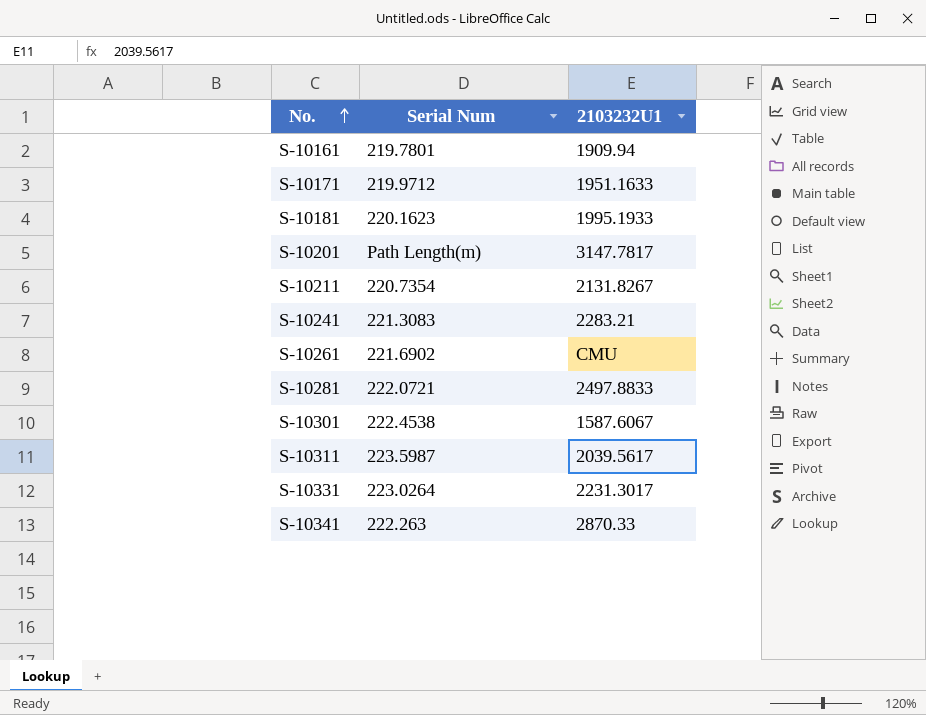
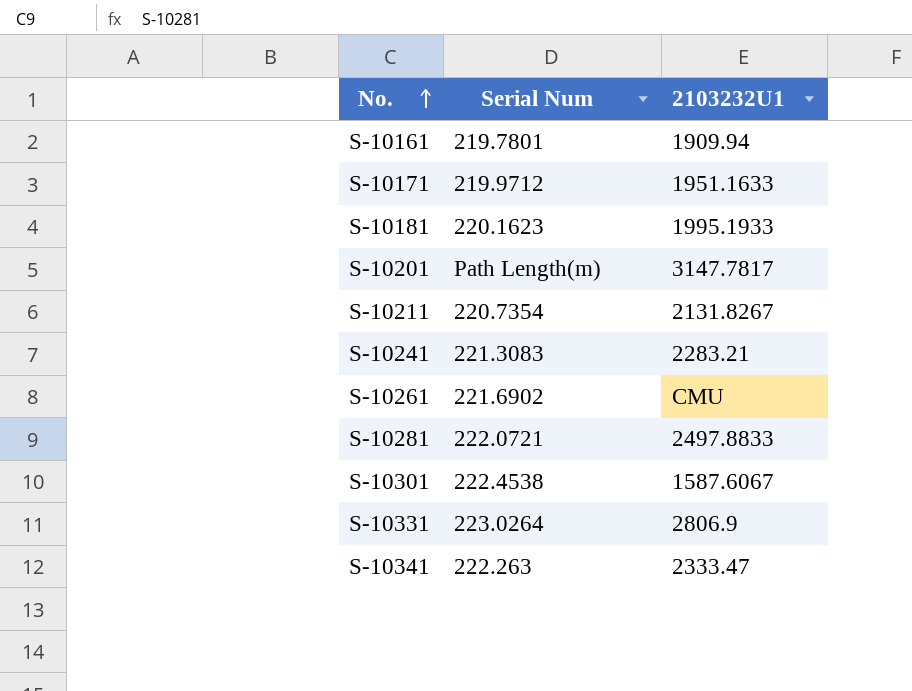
row S-10311: 223.5987 | 2039.5617 -> none
S-10331 | 2103232U1: 2231.3017 -> 2806.9
S-10341 | 2103232U1: 2870.33 -> 2333.47

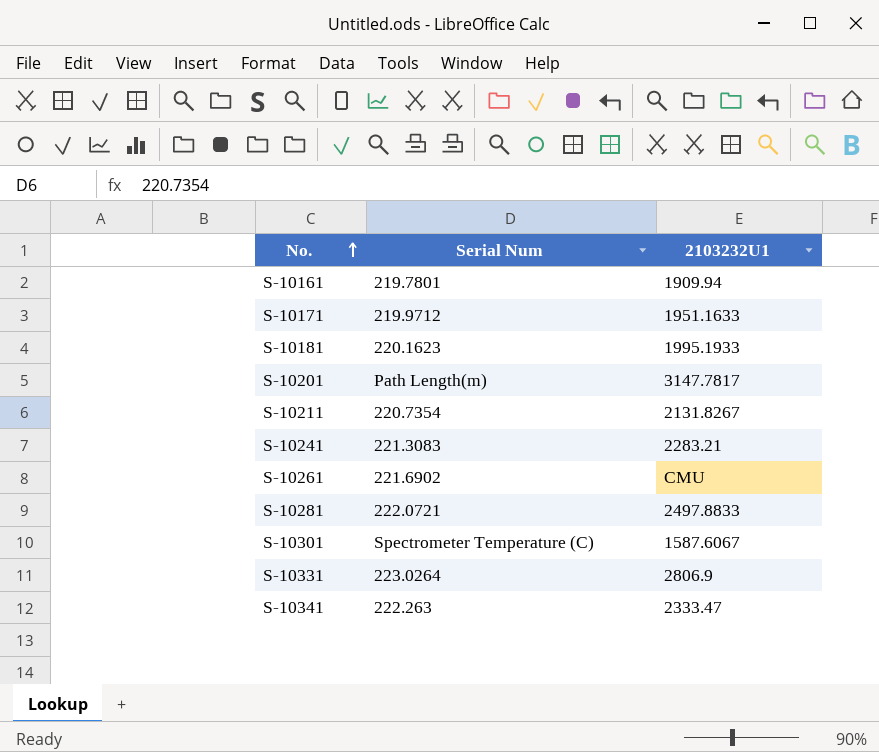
S-10301 | Serial Num: 222.4538 -> Spectrometer Temperature (C)

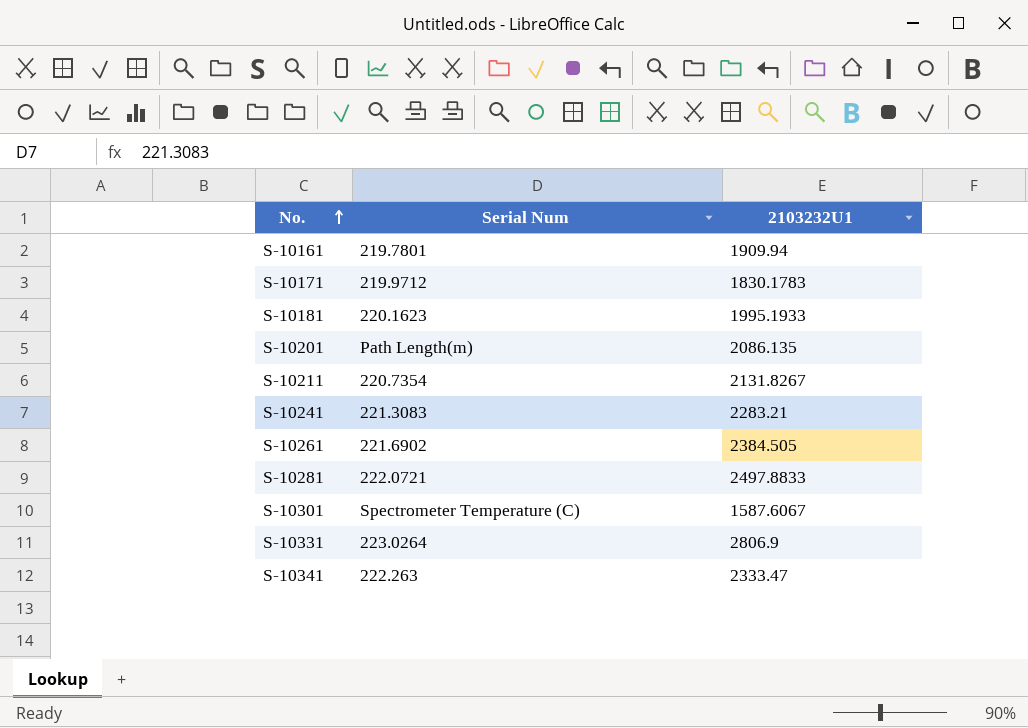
S-10171 | 2103232U1: 1951.1633 -> 1830.1783
S-10201 | 2103232U1: 3147.7817 -> 2086.135
S-10261 | 2103232U1: CMU -> 2384.505

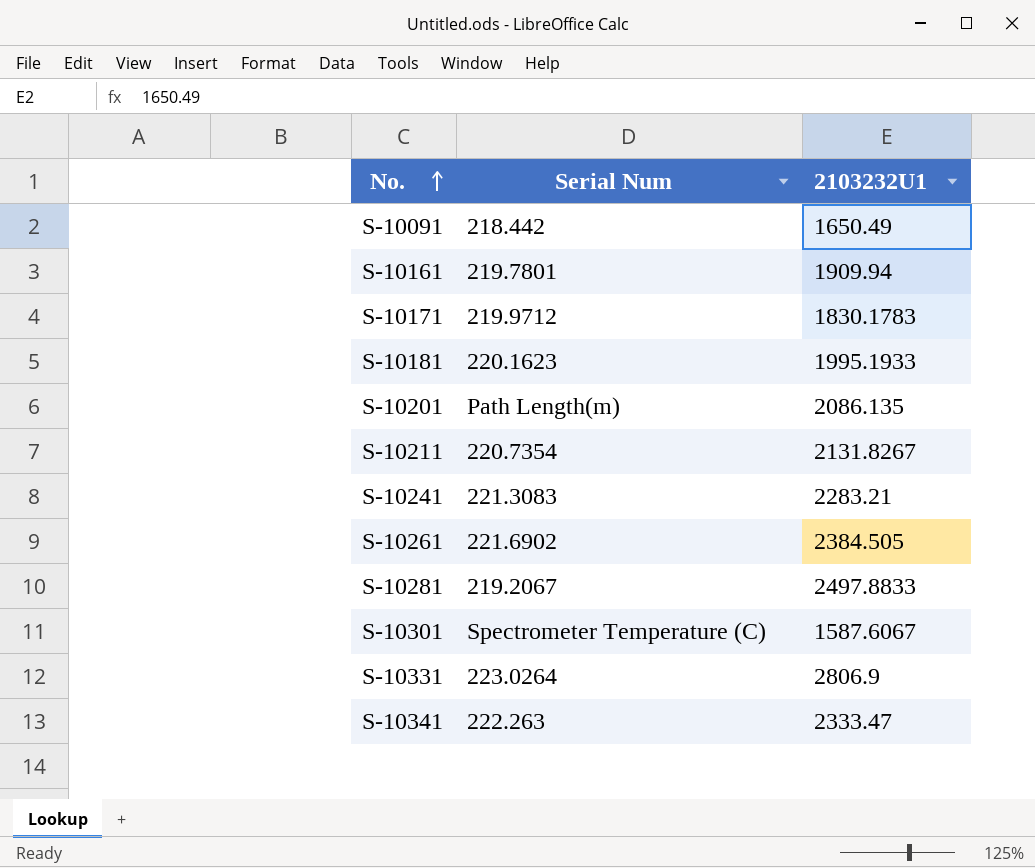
row S-10091: none -> 218.442 | 1650.49
S-10281 | Serial Num: 222.0721 -> 219.2067

